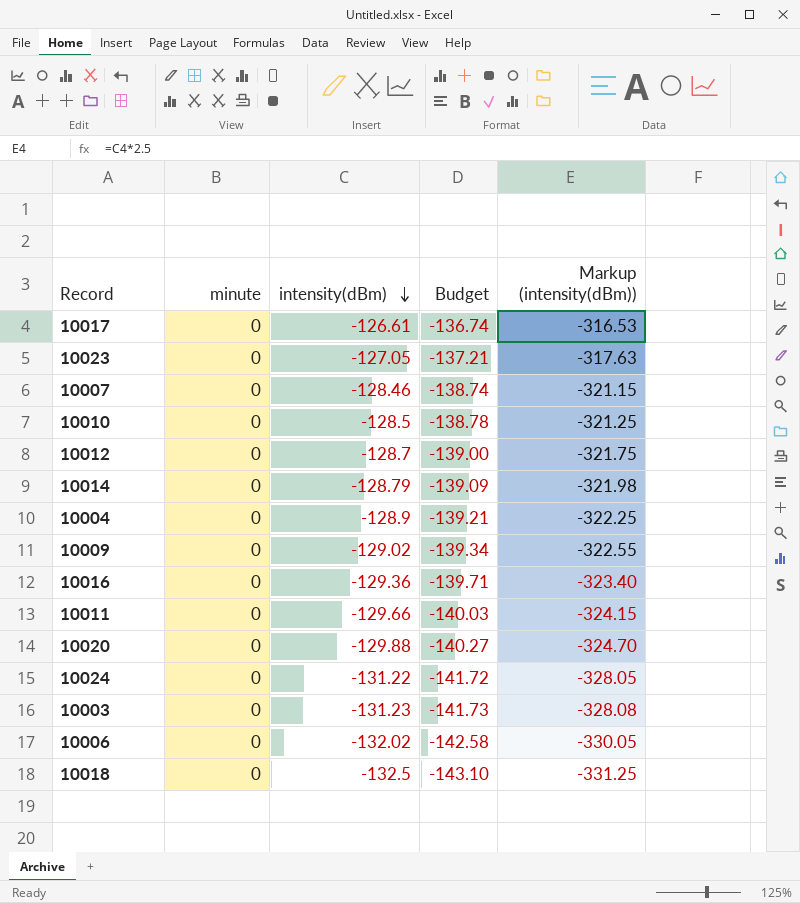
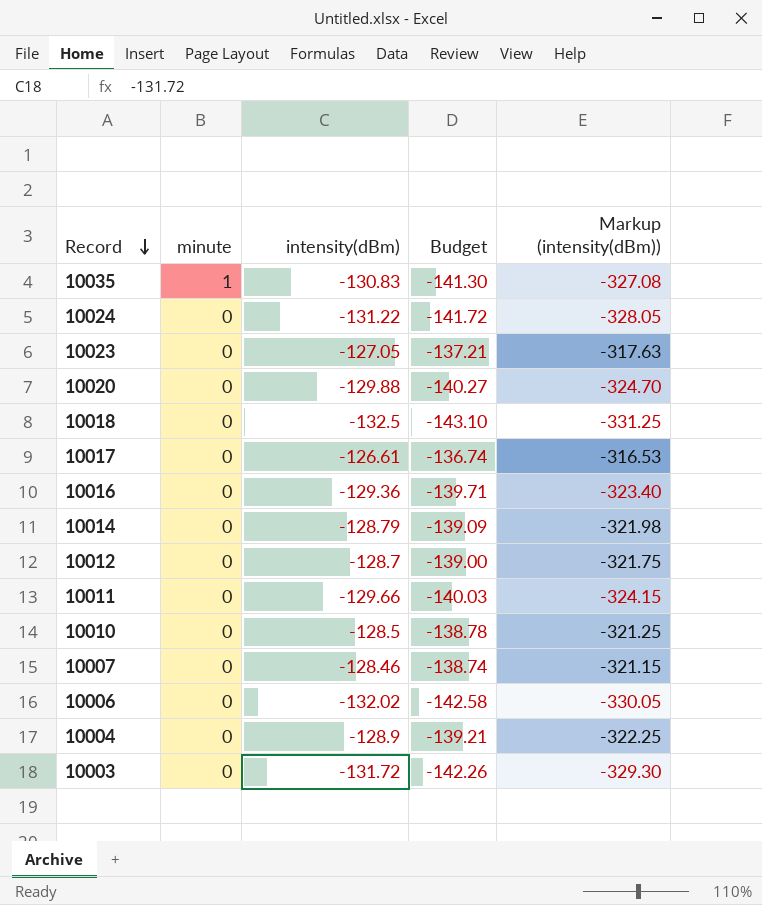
row order: intensity(dBm) descending -> Record descending
row 10009: 0 | -129.02 | -139.34 | -322.55 -> none
row 10035: none -> 1 | -130.83 | -141.30 | -327.08
10003 | intensity(dBm): -131.23 -> -131.72
10003 | Budget: -141.73 -> -142.26
10003 | Markup (intensity(dBm)): -328.08 -> -329.30

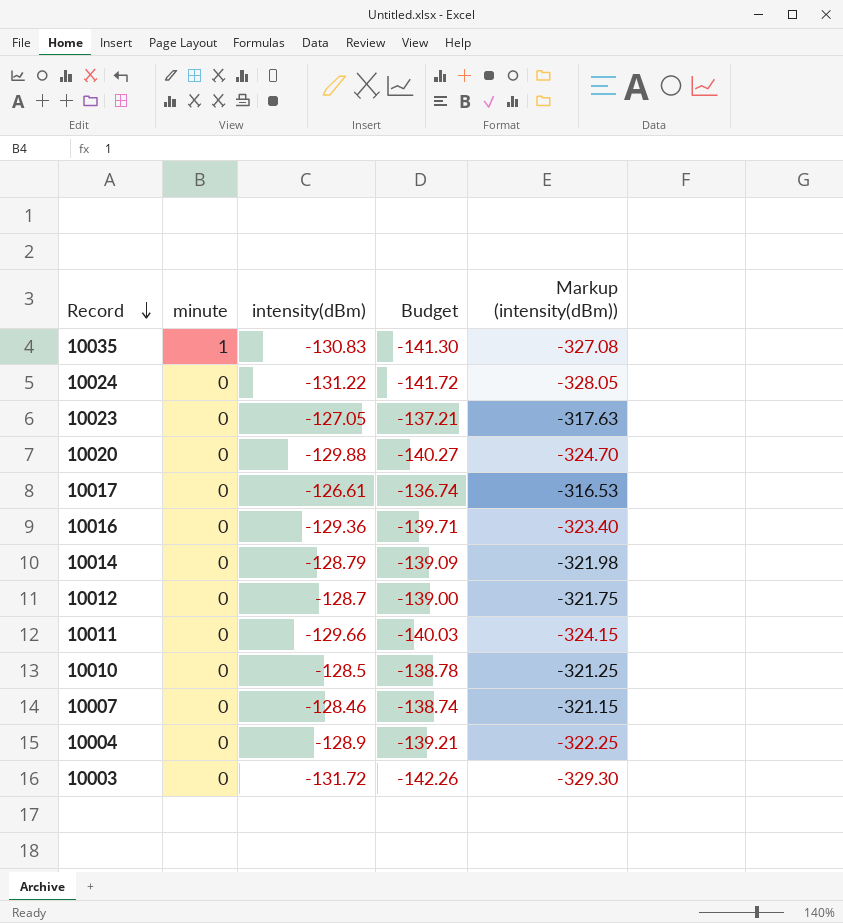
row 10018: 0 | -132.5 | -143.10 | -331.25 -> none
row 10006: 0 | -132.02 | -142.58 | -330.05 -> none

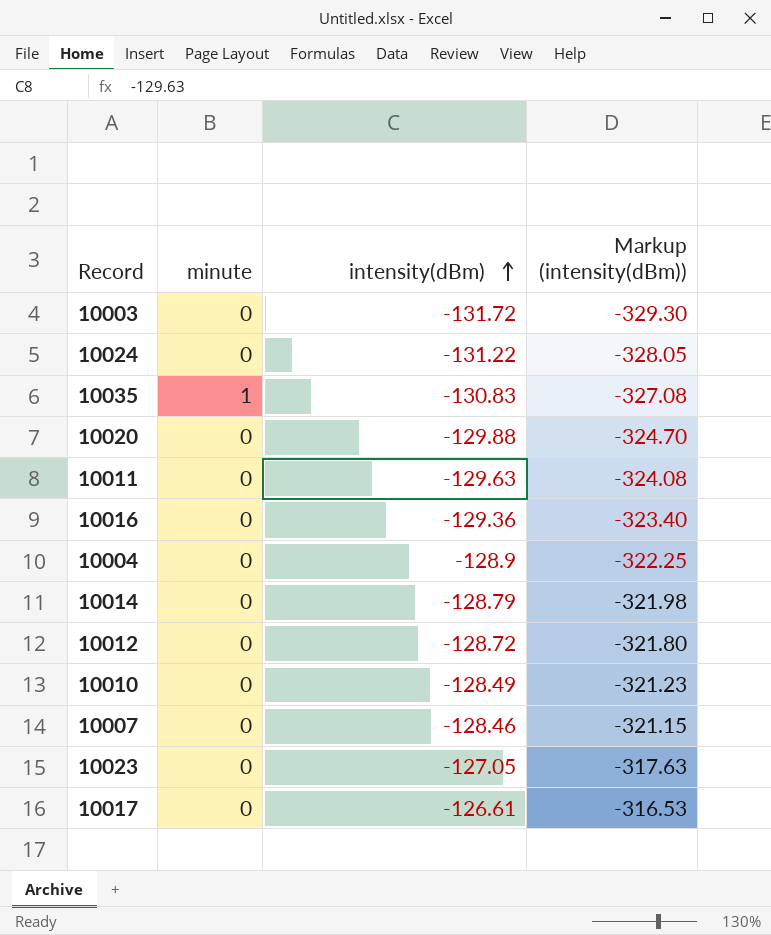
row order: Record descending -> intensity(dBm) ascending
column Budget | formula: [intensity(dBm)] * 1.08 -> none
10011 | intensity(dBm): -129.66 -> -129.63
10011 | Markup (intensity(dBm)): -324.15 -> -324.08
10012 | intensity(dBm): -128.7 -> -128.72
10012 | Markup (intensity(dBm)): -321.75 -> -321.80
10010 | intensity(dBm): -128.5 -> -128.49
10010 | Markup (intensity(dBm)): -321.25 -> -321.23

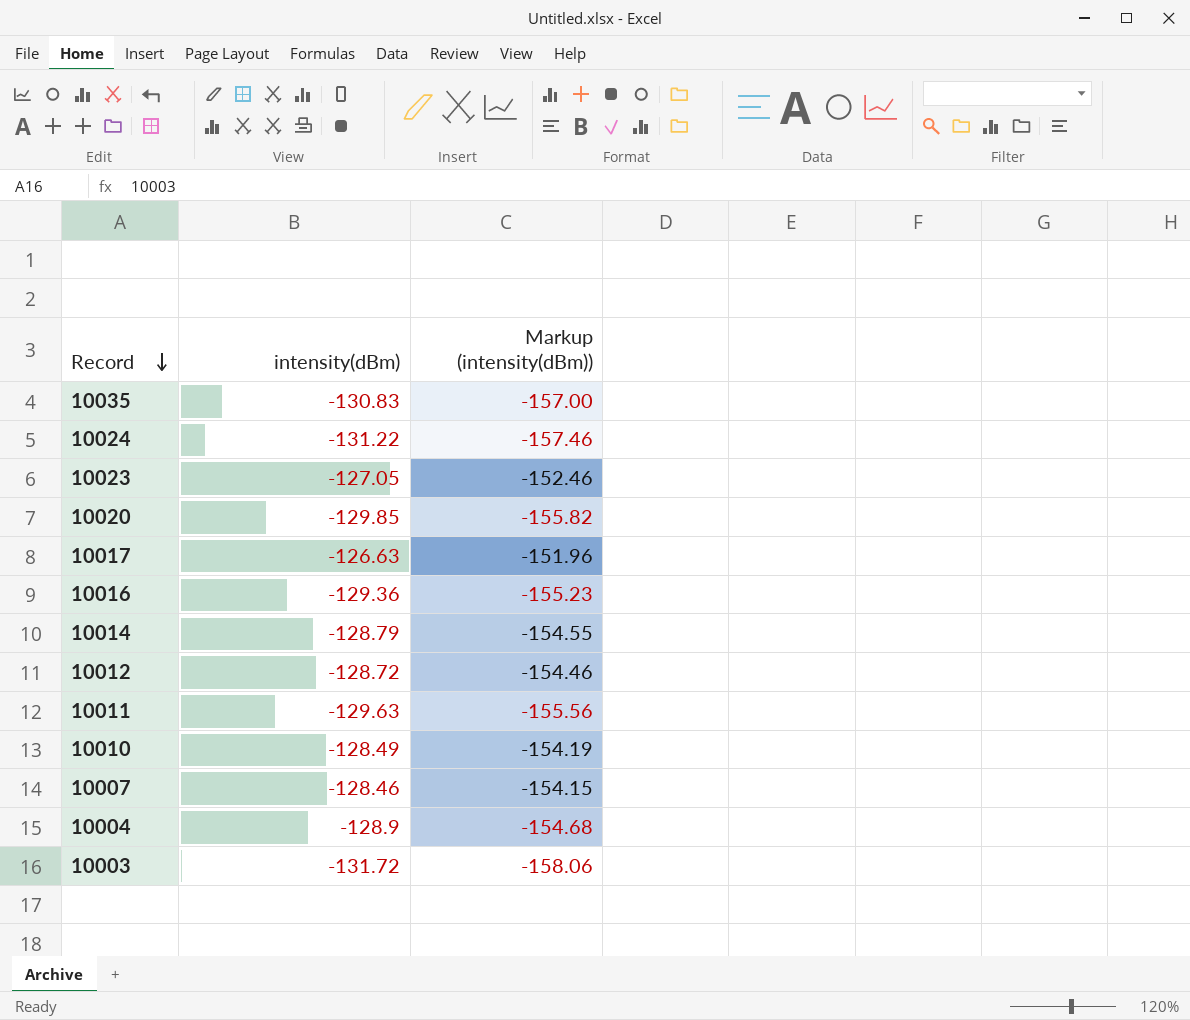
row order: intensity(dBm) ascending -> Record descending
column minute | position: 2 -> none
column Markup (intensity(dBm)) | formula: [intensity(dBm)] * 2.5 -> [intensity(dBm)] * 1.2
10020 | intensity(dBm): -129.88 -> -129.85
10017 | intensity(dBm): -126.61 -> -126.63

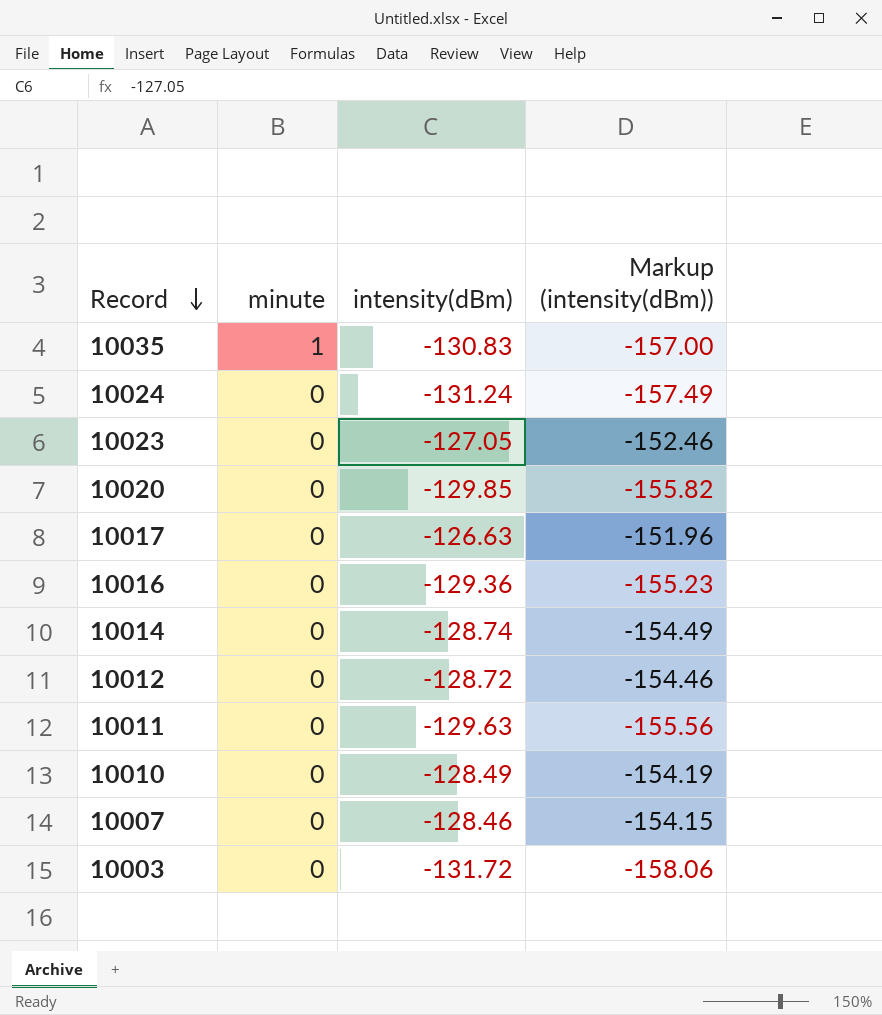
column minute | position: none -> 2
row 10004: -128.9 | -154.68 -> none
10024 | intensity(dBm): -131.22 -> -131.24
10024 | Markup (intensity(dBm)): -157.46 -> -157.49
10014 | intensity(dBm): -128.79 -> -128.74
10014 | Markup (intensity(dBm)): -154.55 -> -154.49

